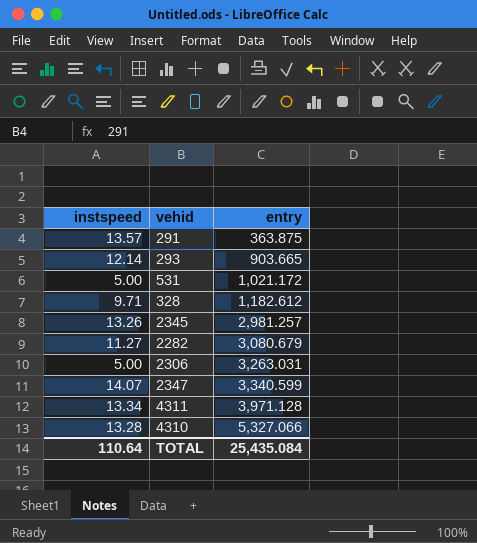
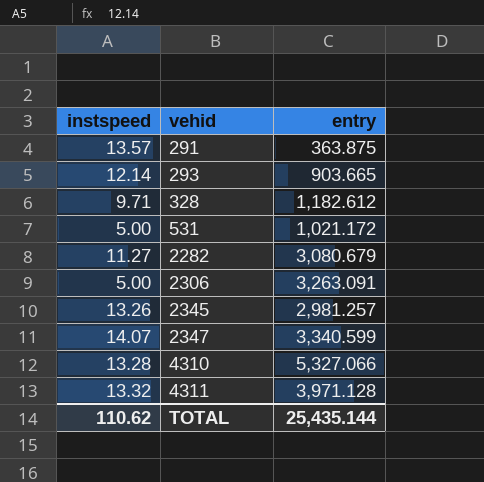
row order: entry ascending -> vehid ascending
2306 | entry: 3,263.031 -> 3,263.091
4311 | instspeed: 13.34 -> 13.32
TOTAL | instspeed: 110.64 -> 110.62
TOTAL | entry: 25,435.084 -> 25,435.144

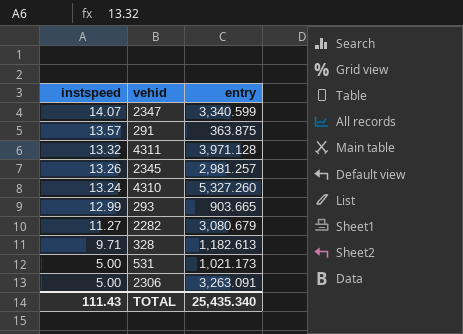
row order: vehid ascending -> instspeed descending
4310 | instspeed: 13.28 -> 13.24
4310 | entry: 5,327.066 -> 5,327.260
293 | instspeed: 12.14 -> 12.99
328 | entry: 1,182.612 -> 1,182.613
531 | entry: 1,021.172 -> 1,021.173
TOTAL | instspeed: 110.62 -> 111.43
TOTAL | entry: 25,435.144 -> 25,435.340

